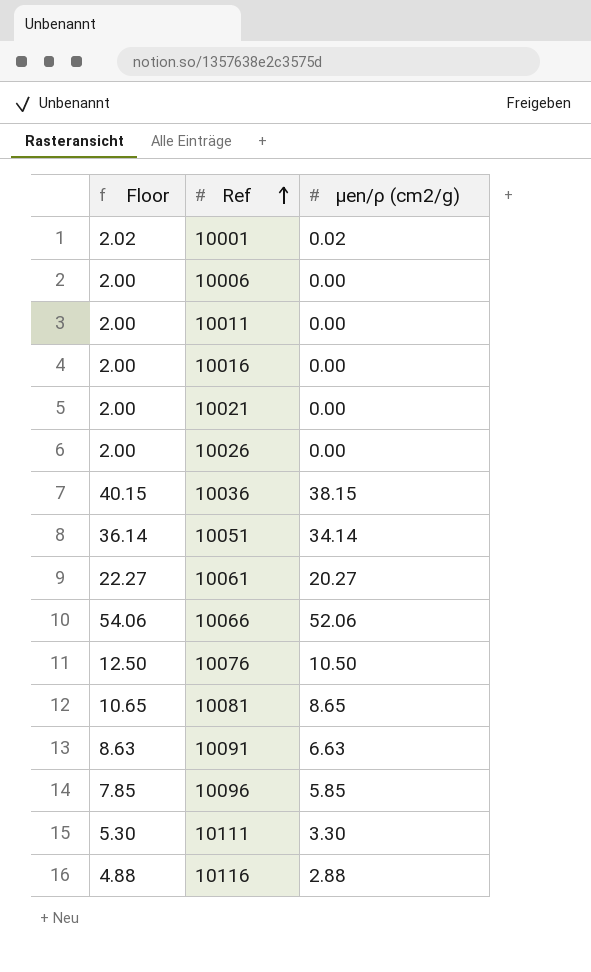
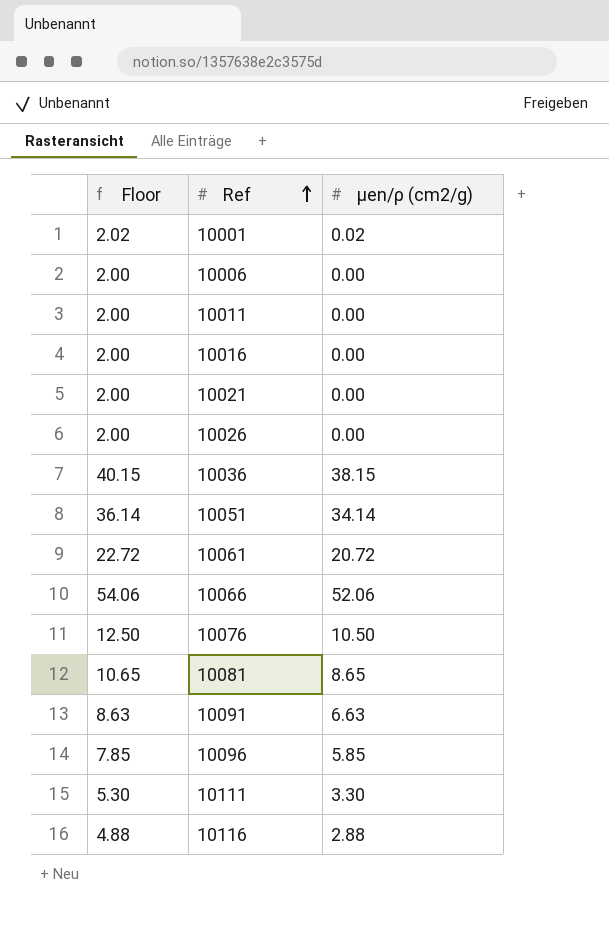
10061 | Floor: 22.27 -> 22.72
10061 | μen/ρ (cm2/g): 20.27 -> 20.72

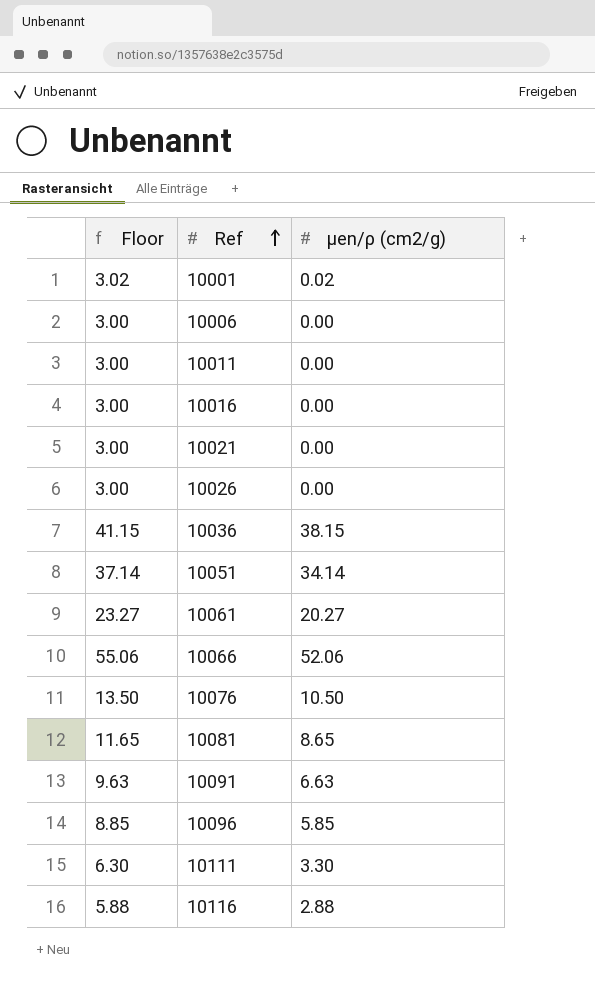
column Floor | formula: [μen/ρ (cm2/g)] + 2 -> [μen/ρ (cm2/g)] + 3
10061 | μen/ρ (cm2/g): 20.72 -> 20.27

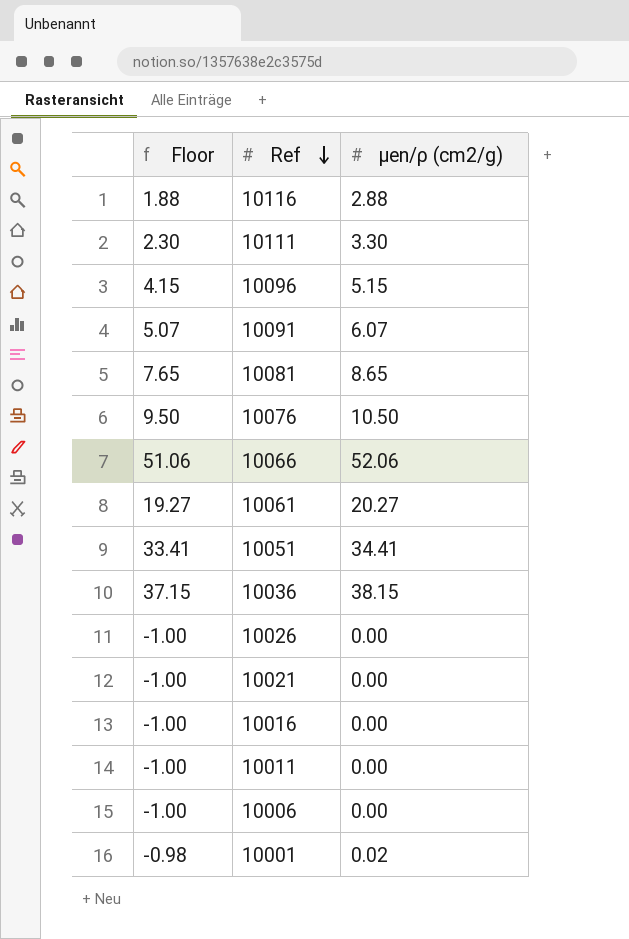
row order: Ref ascending -> Ref descending
column Floor | formula: [μen/ρ (cm2/g)] + 3 -> [μen/ρ (cm2/g)] - 1
10096 | μen/ρ (cm2/g): 5.85 -> 5.15
10091 | μen/ρ (cm2/g): 6.63 -> 6.07
10051 | μen/ρ (cm2/g): 34.14 -> 34.41

